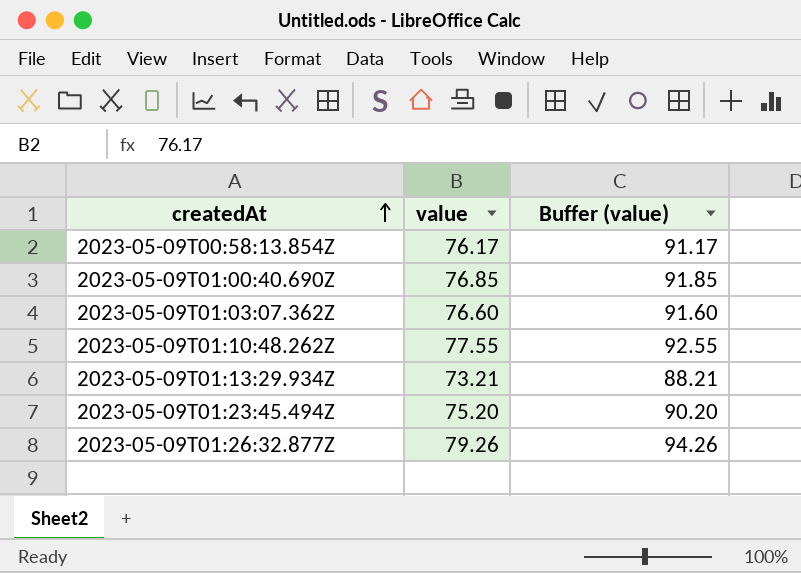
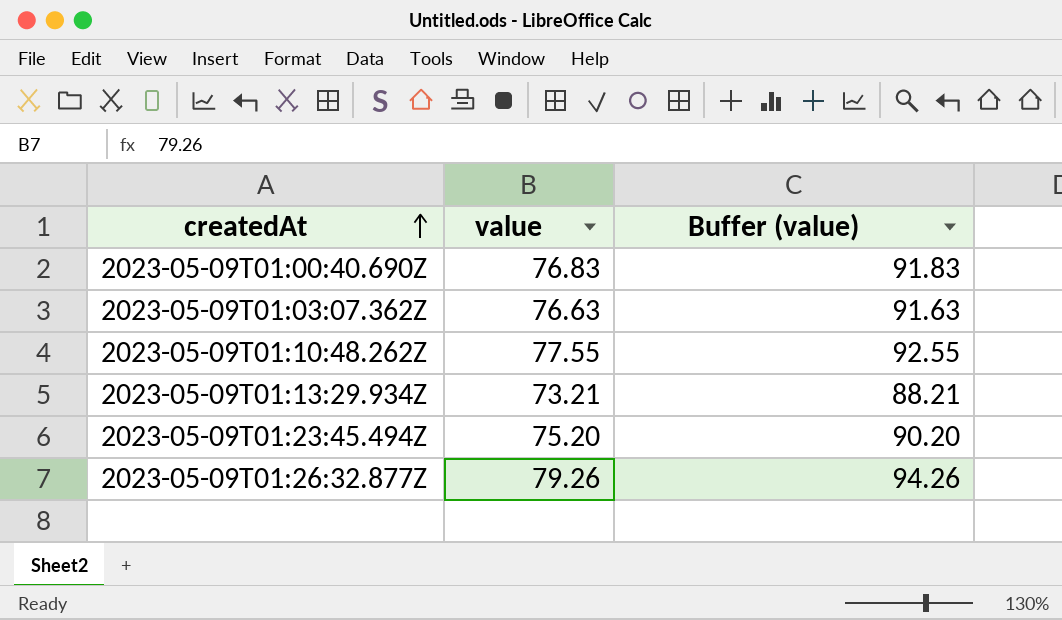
row 2023-05-09T00:58:13.854Z: 76.17 | 91.17 -> none
2023-05-09T01:00:40.690Z | value: 76.85 -> 76.83
2023-05-09T01:00:40.690Z | Buffer (value): 91.85 -> 91.83
2023-05-09T01:03:07.362Z | value: 76.60 -> 76.63
2023-05-09T01:03:07.362Z | Buffer (value): 91.60 -> 91.63

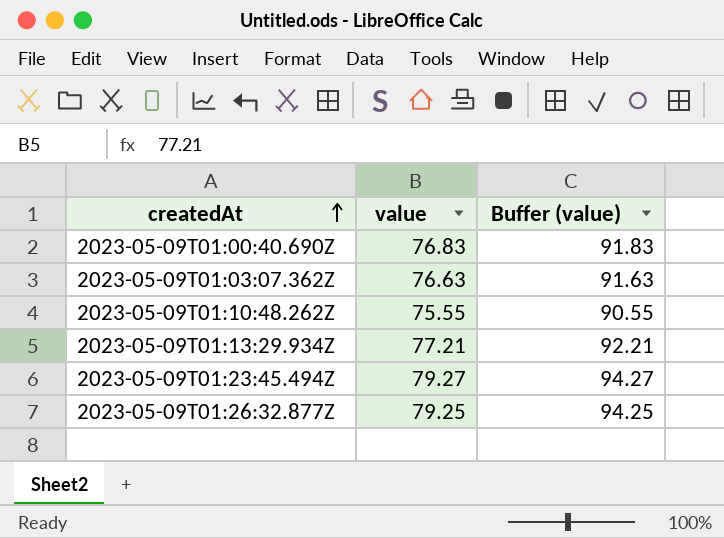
2023-05-09T01:10:48.262Z | value: 77.55 -> 75.55
2023-05-09T01:10:48.262Z | Buffer (value): 92.55 -> 90.55
2023-05-09T01:13:29.934Z | value: 73.21 -> 77.21
2023-05-09T01:13:29.934Z | Buffer (value): 88.21 -> 92.21
2023-05-09T01:23:45.494Z | value: 75.20 -> 79.27
2023-05-09T01:23:45.494Z | Buffer (value): 90.20 -> 94.27
2023-05-09T01:26:32.877Z | value: 79.26 -> 79.25
2023-05-09T01:26:32.877Z | Buffer (value): 94.26 -> 94.25

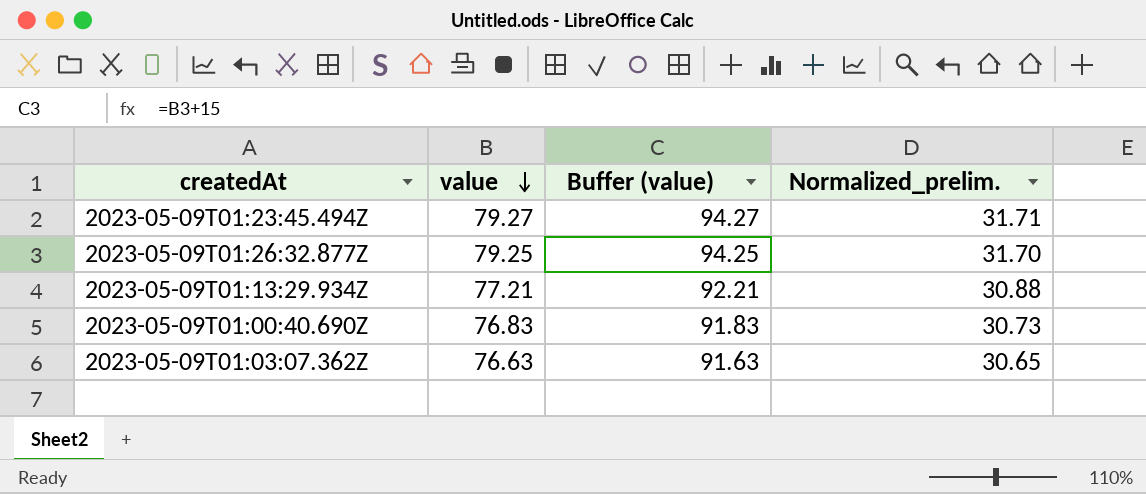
row order: createdAt ascending -> value descending
column Normalized_prelim. | formula: none -> [value] * 0.4
row 2023-05-09T01:10:48.262Z: 75.55 | 90.55 -> none

